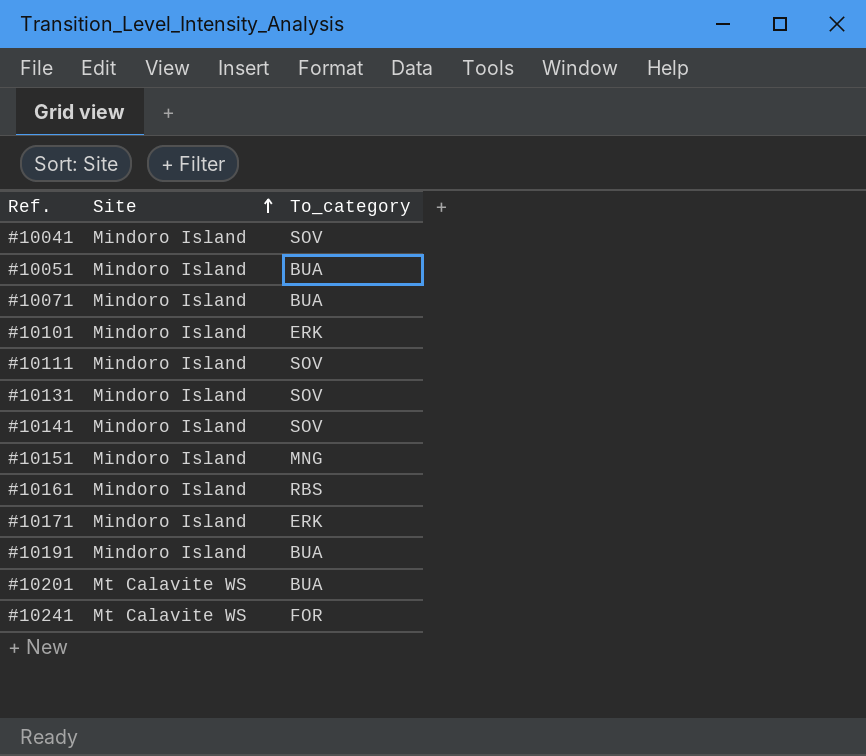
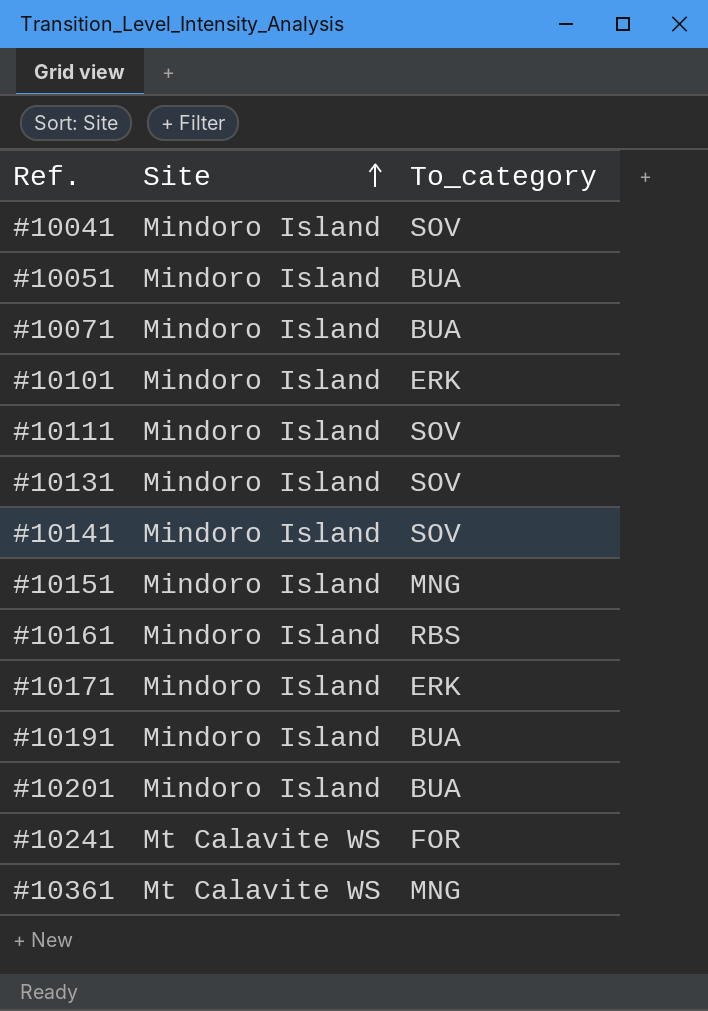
#10201 | Site: Mt Calavite WS -> Mindoro Island
row #10361: none -> Mt Calavite WS | MNG

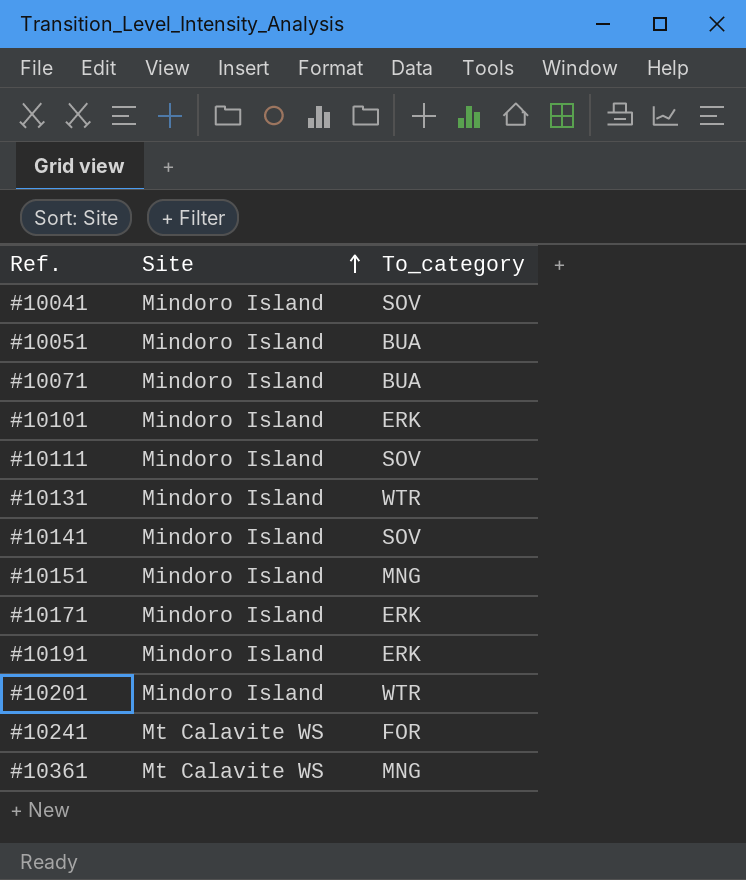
row #10161: Mindoro Island | RBS -> none
#10131 | To_category: SOV -> WTR
#10191 | To_category: BUA -> ERK
#10201 | To_category: BUA -> WTR

